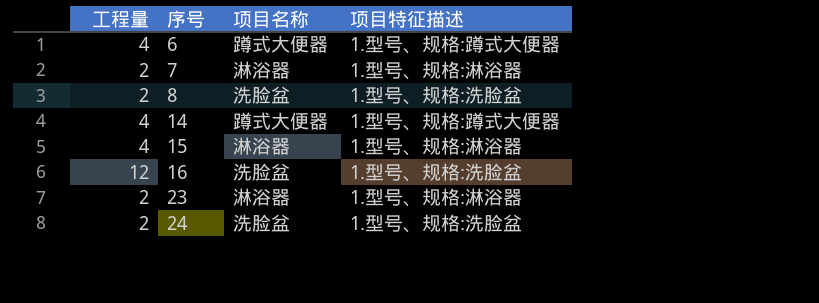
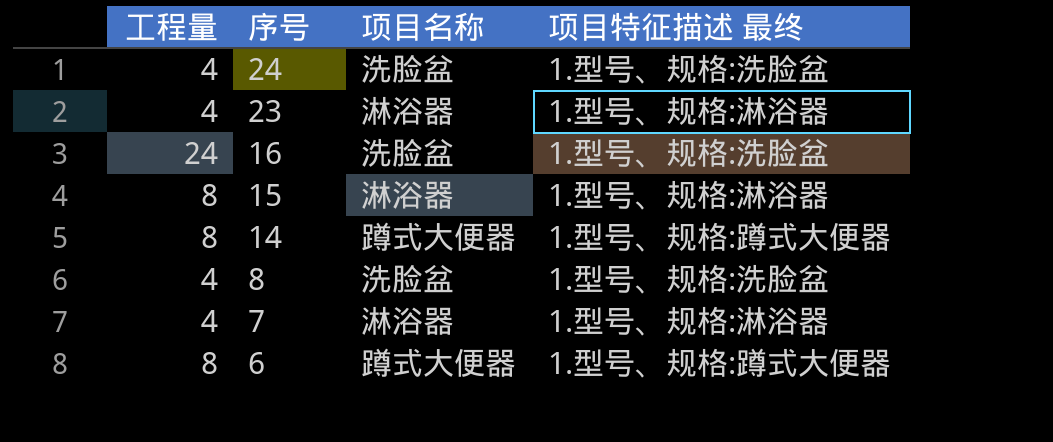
row order: 序号 ascending -> 序号 descending
column name: 项目特征描述 -> 项目特征描述 最终
24 | 工程量: 2 -> 4
23 | 工程量: 2 -> 4
16 | 工程量: 12 -> 24
15 | 工程量: 4 -> 8
14 | 工程量: 4 -> 8
8 | 工程量: 2 -> 4
7 | 工程量: 2 -> 4
6 | 工程量: 4 -> 8

